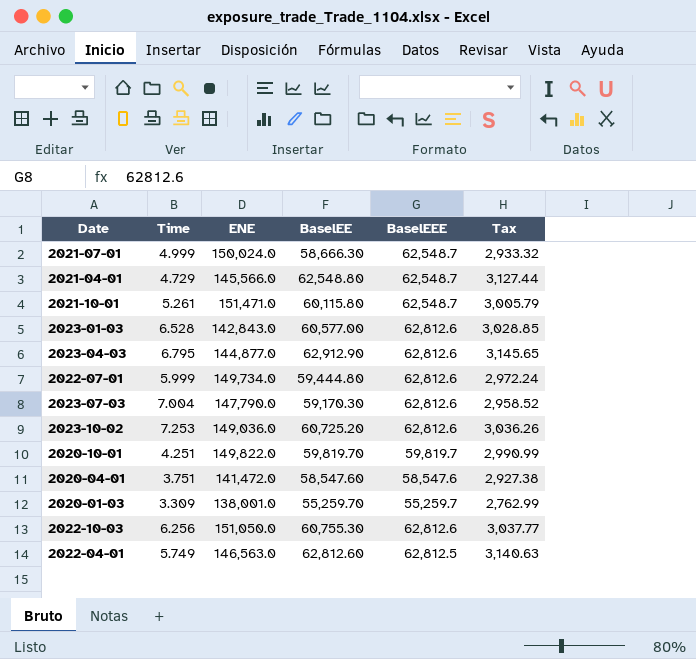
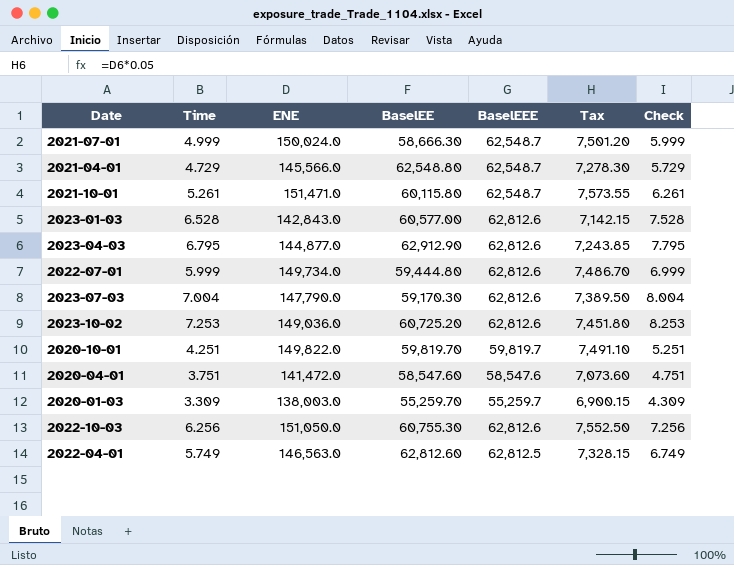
column Tax | formula: [BaselEE] * 0.05 -> [ENE] * 0.05
column Check | formula: none -> [Time] + 1
2020-01-03 | ENE: 138,001.0 -> 138,003.0

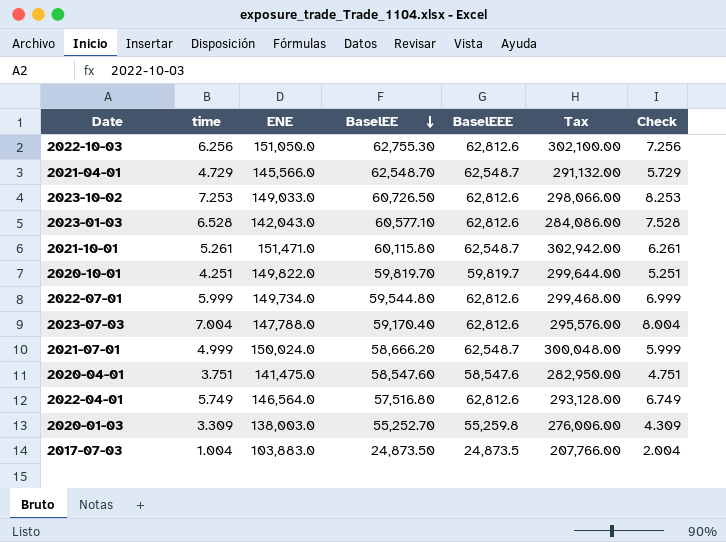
row order: none -> BaselEE descending
column name: Time -> time
column Tax | formula: [ENE] * 0.05 -> [ENE] * 2
row 2023-04-03: 6.795 | 144,877.0 | 62,912.90 | 62,812.6 | 7,243.85 | 7.795 -> none
2022-10-03 | BaselEE: 60,755.30 -> 62,755.30
2021-04-01 | BaselEE: 62,548.80 -> 62,548.70
2023-10-02 | ENE: 149,036.0 -> 149,033.0
2023-10-02 | BaselEE: 60,725.20 -> 60,726.50
2023-01-03 | ENE: 142,843.0 -> 142,043.0
2023-01-03 | BaselEE: 60,577.00 -> 60,577.10
2022-07-01 | BaselEE: 59,444.80 -> 59,544.80
2023-07-03 | ENE: 147,790.0 -> 147,788.0
2023-07-03 | BaselEE: 59,170.30 -> 59,170.40
2021-07-01 | BaselEE: 58,666.30 -> 58,666.20
2020-04-01 | ENE: 141,472.0 -> 141,475.0
2022-04-01 | ENE: 146,563.0 -> 146,564.0
2022-04-01 | BaselEE: 62,812.60 -> 57,516.80
2022-04-01 | BaselEEE: 62,812.5 -> 62,812.6
2020-01-03 | BaselEE: 55,259.70 -> 55,252.70
2020-01-03 | BaselEEE: 55,259.7 -> 55,259.8
row 2017-07-03: none -> 1.004 | 103,883.0 | 24,873.50 | 24,873.5 | 207,766.00 | 2.004

